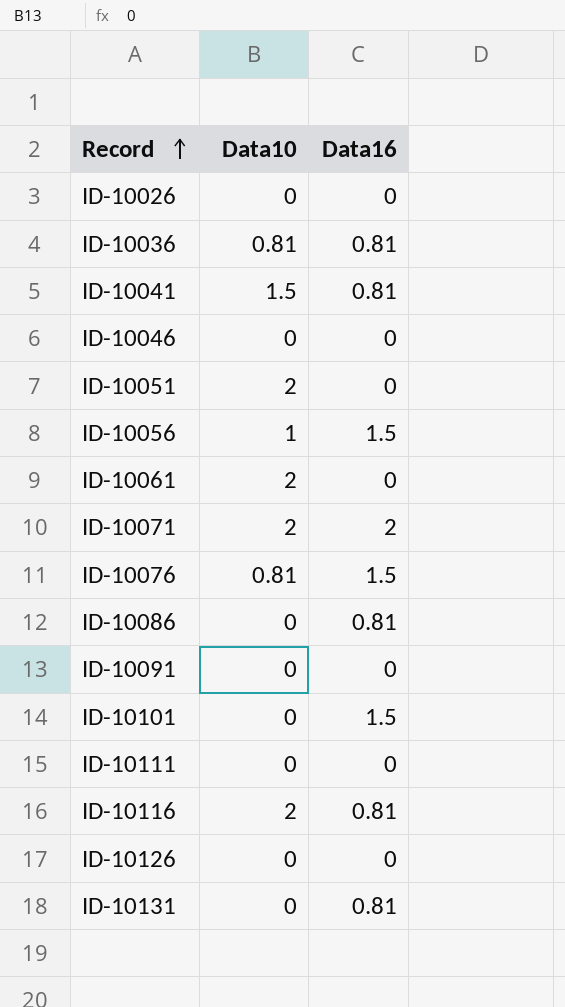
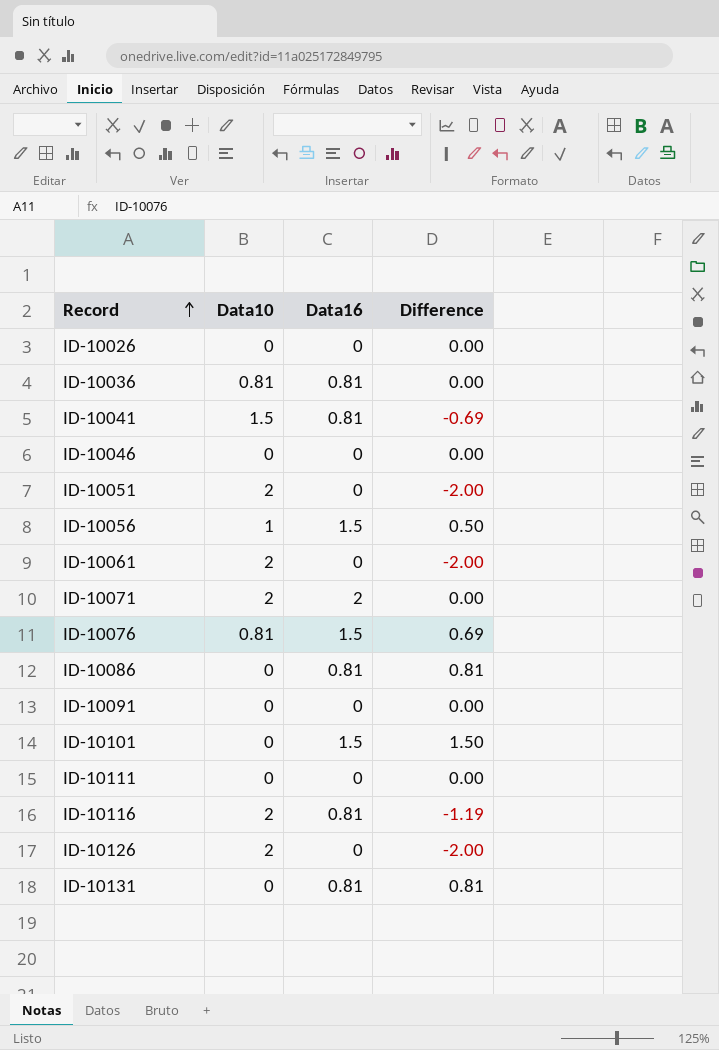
column Difference | formula: none -> [Data16] - [Data10]
ID-10126 | Data10: 0 -> 2

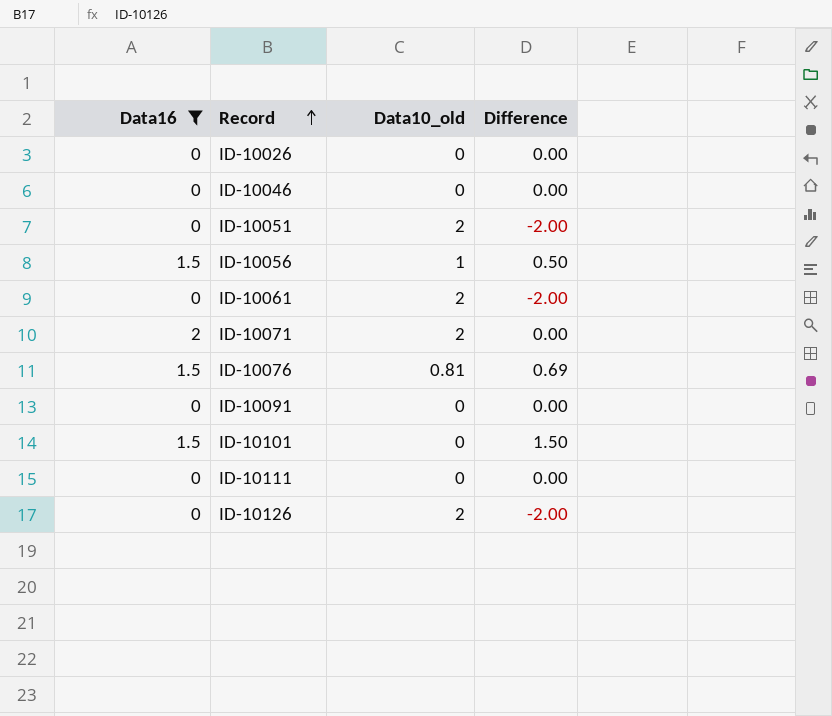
filter: none -> Data16 != 0.81
column Data16 | position: 3 -> 1
column name: Data10 -> Data10_old

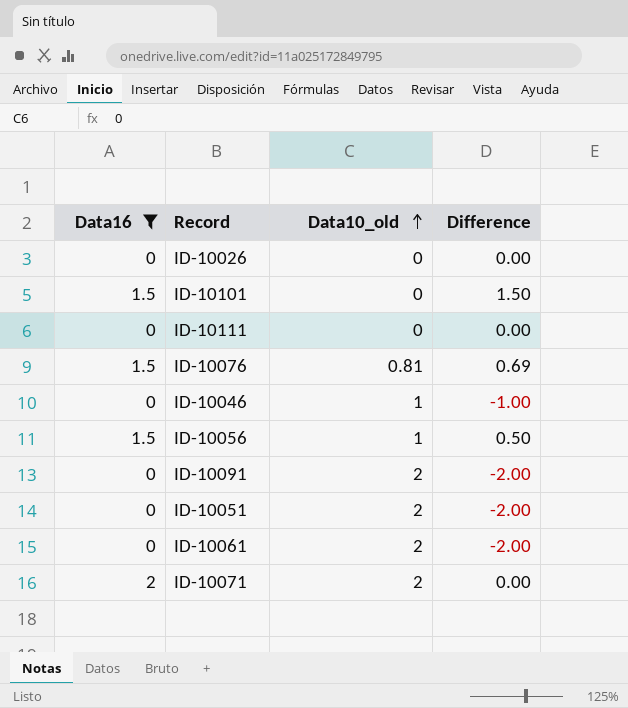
row order: Record ascending -> Data10_old ascending
row ID-10126: 0 | 2 | -2.00 -> none
ID-10046 | Data10_old: 0 -> 1
ID-10046 | Difference: 0.00 -> -1.00
ID-10091 | Data10_old: 0 -> 2
ID-10091 | Difference: 0.00 -> -2.00

